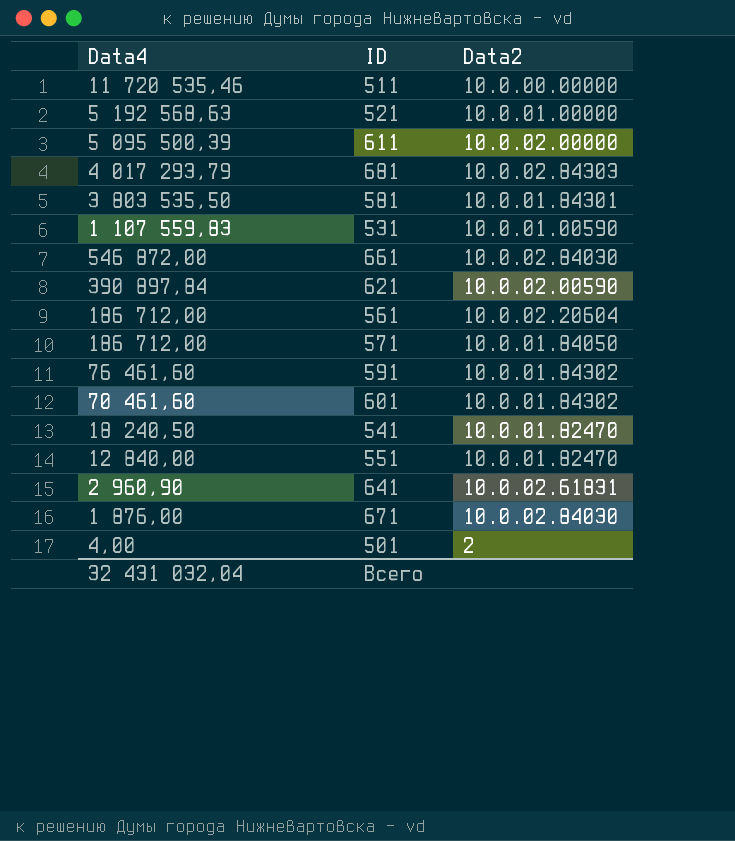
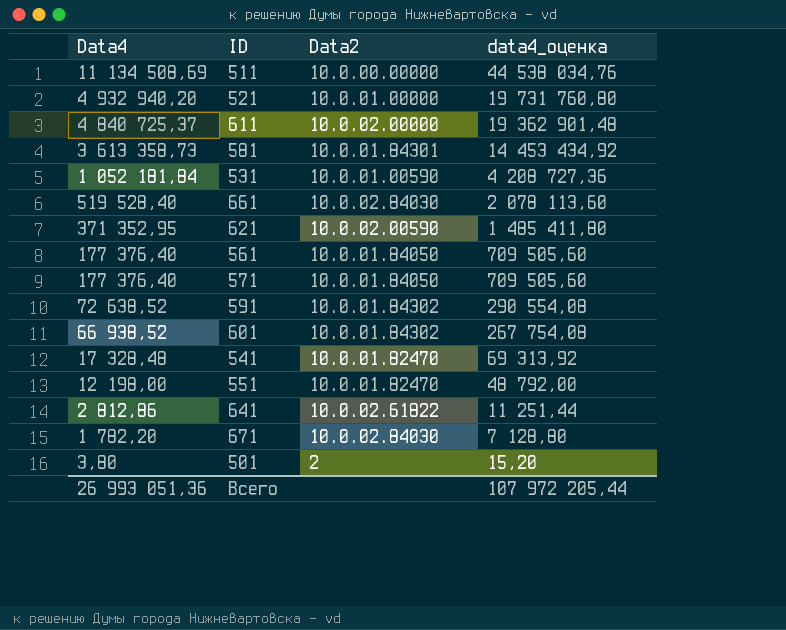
column data4_оценка | formula: none -> [Data4] * 4
row 681: 4 017 293,79 | 10.0.02.84303 -> none
511 | Data4: 11 720 535,46 -> 11 134 508,69
521 | Data4: 5 192 568,63 -> 4 932 940,20
611 | Data4: 5 095 500,39 -> 4 840 725,37
581 | Data4: 3 803 535,50 -> 3 613 358,73
531 | Data4: 1 107 559,83 -> 1 052 181,84
661 | Data4: 546 872,00 -> 519 528,40
621 | Data4: 390 897,84 -> 371 352,95
561 | Data4: 186 712,00 -> 177 376,40
561 | Data2: 10.0.02.20604 -> 10.0.01.84050
571 | Data4: 186 712,00 -> 177 376,40
591 | Data4: 76 461,60 -> 72 638,52
601 | Data4: 70 461,60 -> 66 938,52
541 | Data4: 18 240,50 -> 17 328,48
551 | Data4: 12 840,00 -> 12 198,00
641 | Data4: 2 960,90 -> 2 812,86
641 | Data2: 10.0.02.61831 -> 10.0.02.61822
671 | Data4: 1 876,00 -> 1 782,20
501 | Data4: 4,00 -> 3,80
Всего | Data4: 32 431 032,04 -> 26 993 051,36

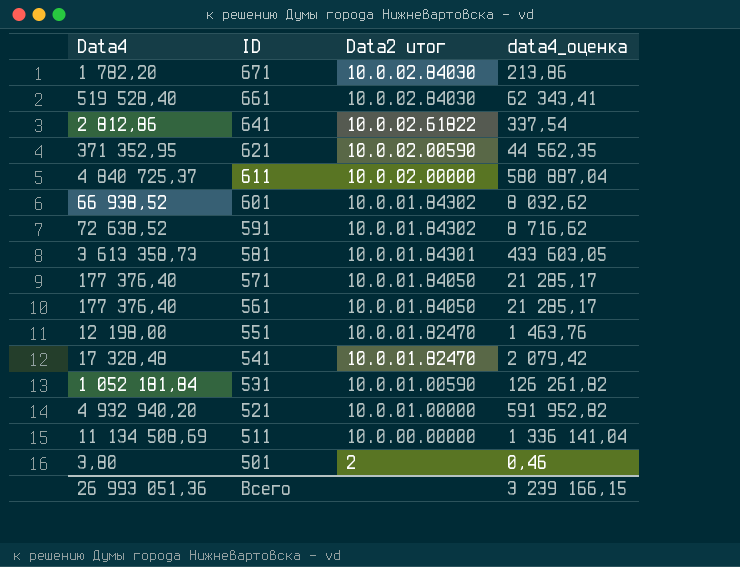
row order: Data4 descending -> ID descending
column name: Data2 -> Data2 итог
column data4_оценка | formula: [Data4] * 4 -> [Data4] * 0,12
Всего | data4_оценка: 107 972 205,44 -> 3 239 166,15

